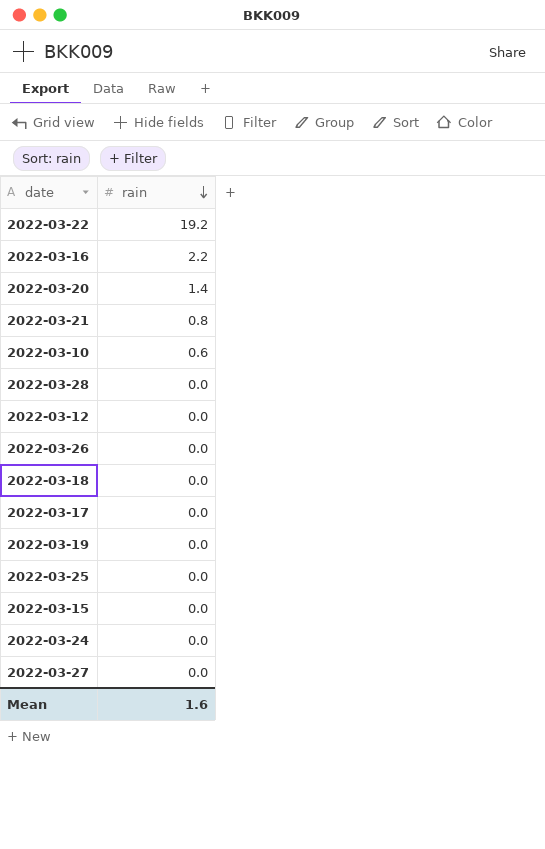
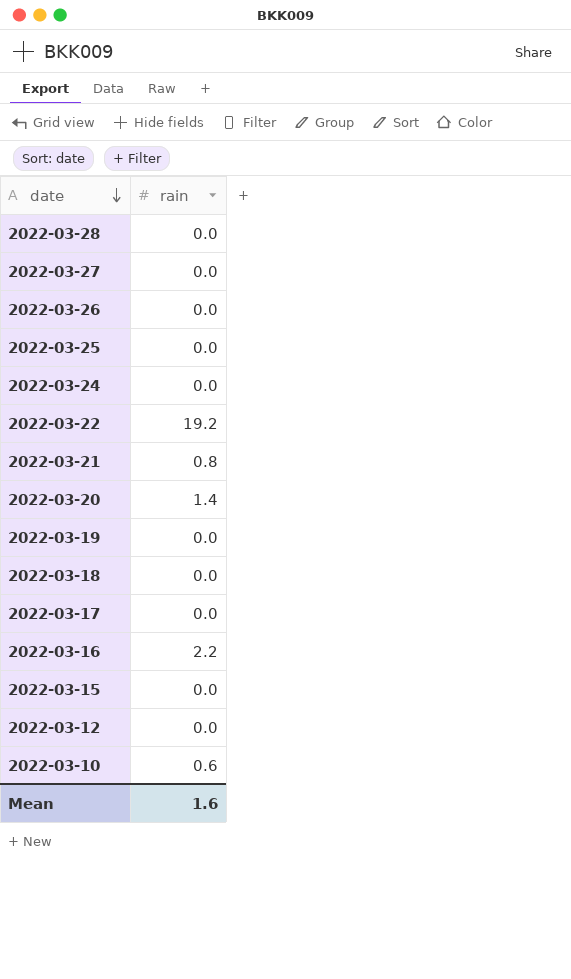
row order: rain descending -> date descending

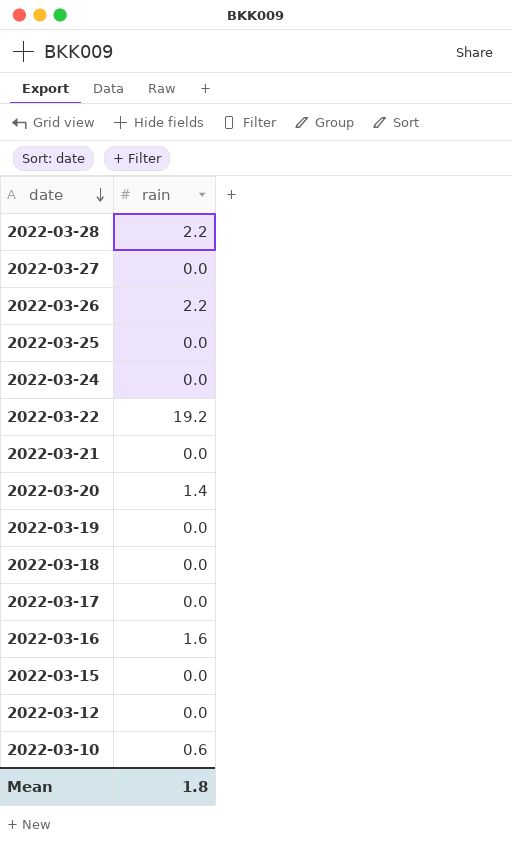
2022-03-28 | rain: 0.0 -> 2.2
2022-03-26 | rain: 0.0 -> 2.2
2022-03-21 | rain: 0.8 -> 0.0
2022-03-16 | rain: 2.2 -> 1.6
Mean | rain: 1.6 -> 1.8

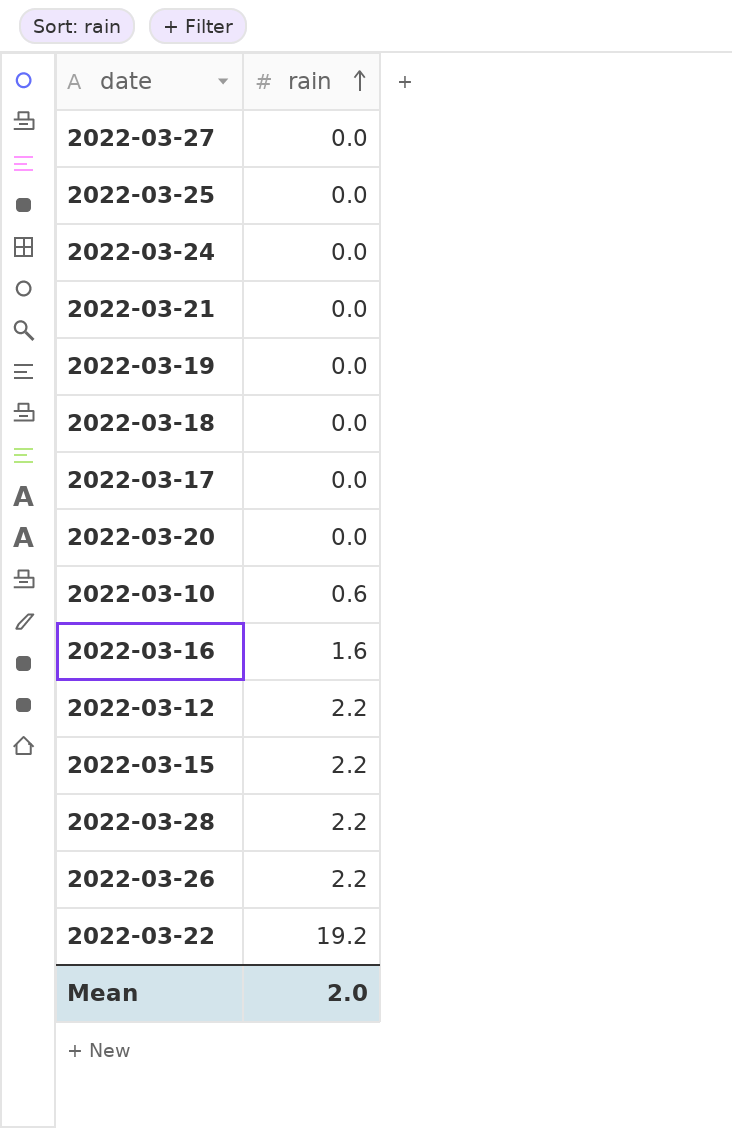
row order: date descending -> rain ascending
2022-03-20 | rain: 1.4 -> 0.0
2022-03-12 | rain: 0.0 -> 2.2
2022-03-15 | rain: 0.0 -> 2.2
Mean | rain: 1.8 -> 2.0

